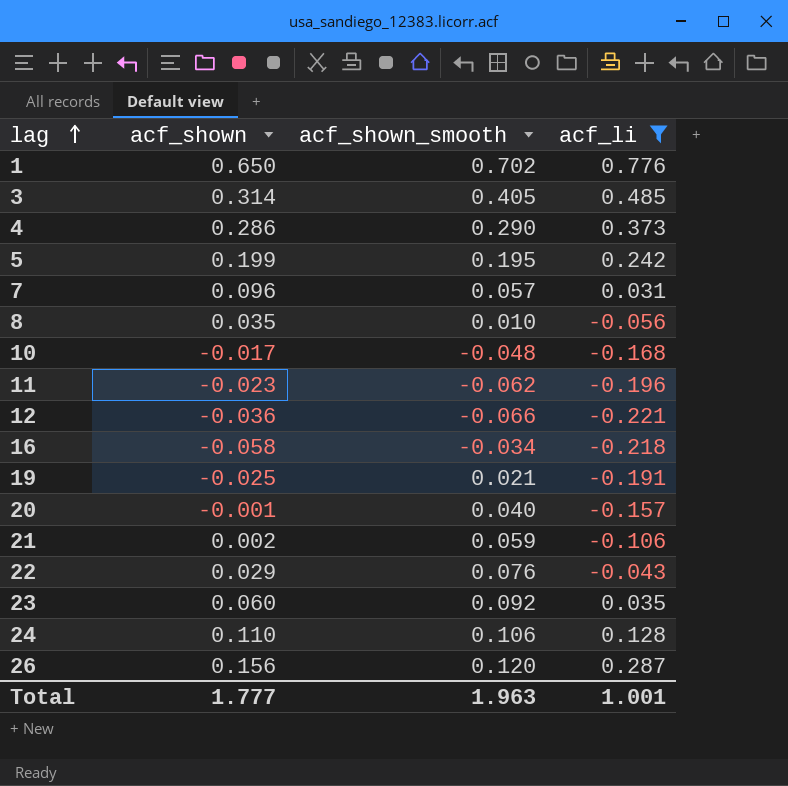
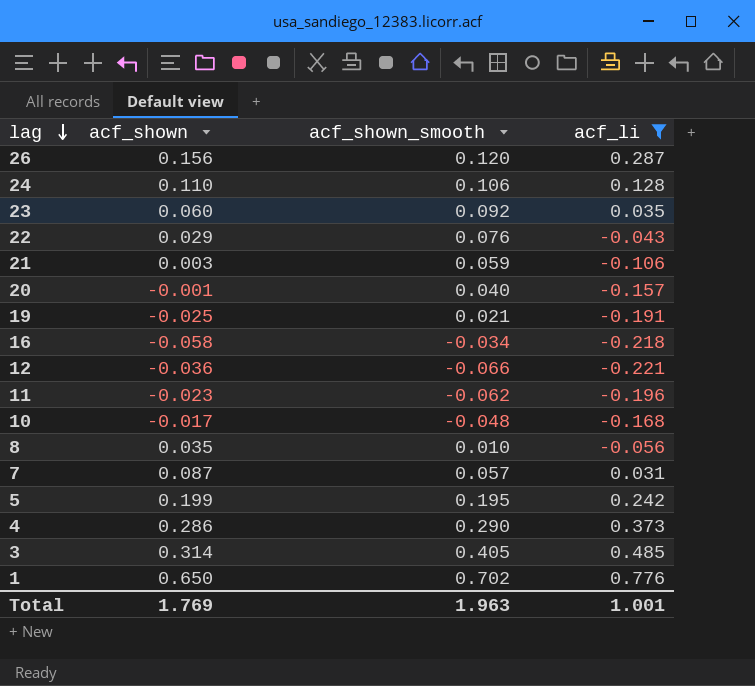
row order: lag ascending -> lag descending
21 | acf_shown: 0.002 -> 0.003
7 | acf_shown: 0.096 -> 0.087
Total | acf_shown: 1.777 -> 1.769

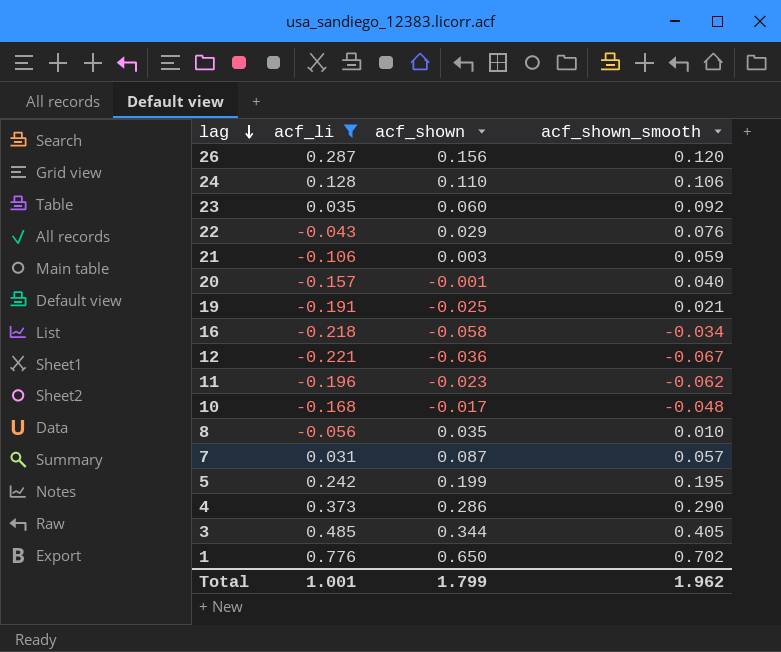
column acf_li | position: 4 -> 2
12 | acf_shown_smooth: -0.066 -> -0.067
3 | acf_shown: 0.314 -> 0.344
Total | acf_shown: 1.769 -> 1.799
Total | acf_shown_smooth: 1.963 -> 1.962

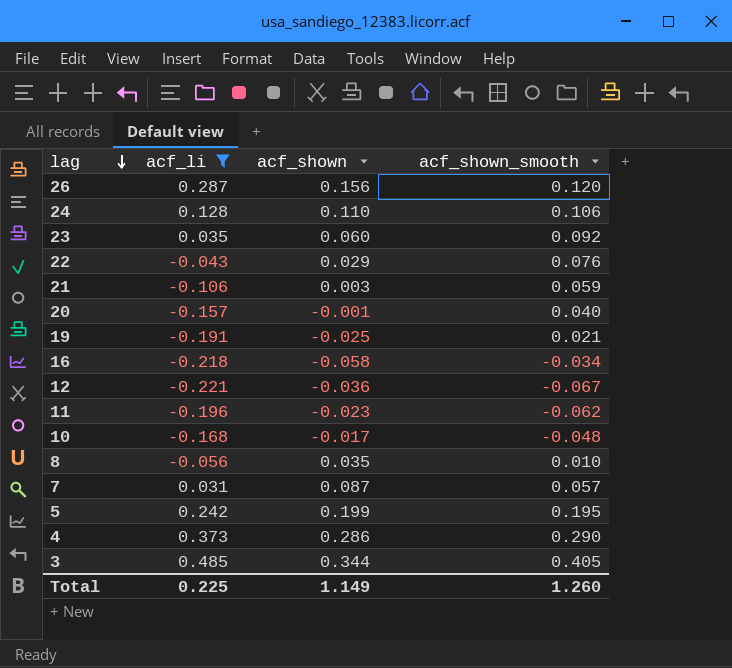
row 1: 0.776 | 0.650 | 0.702 -> none
Total | acf_li: 1.001 -> 0.225
Total | acf_shown: 1.799 -> 1.149
Total | acf_shown_smooth: 1.962 -> 1.260

